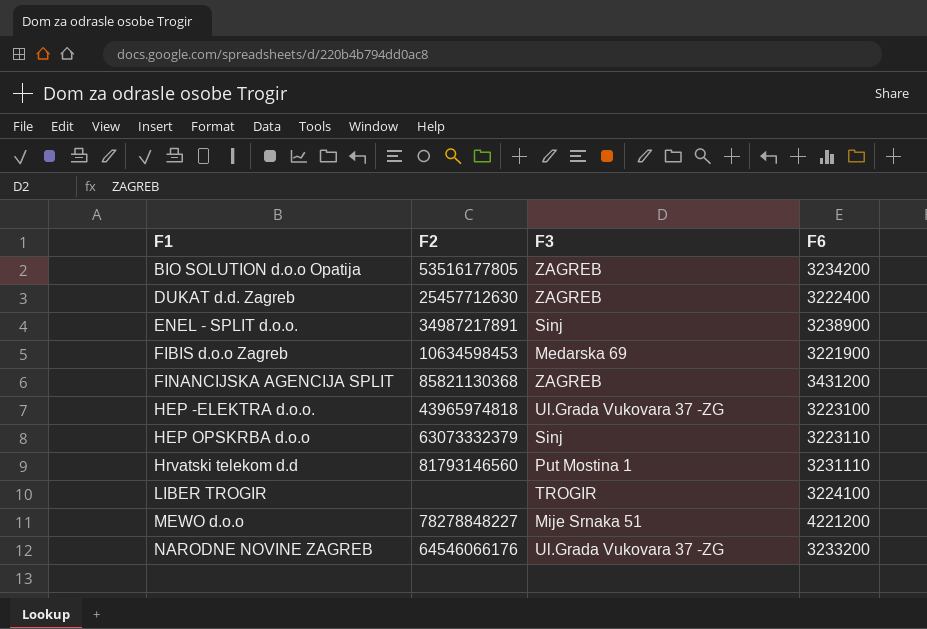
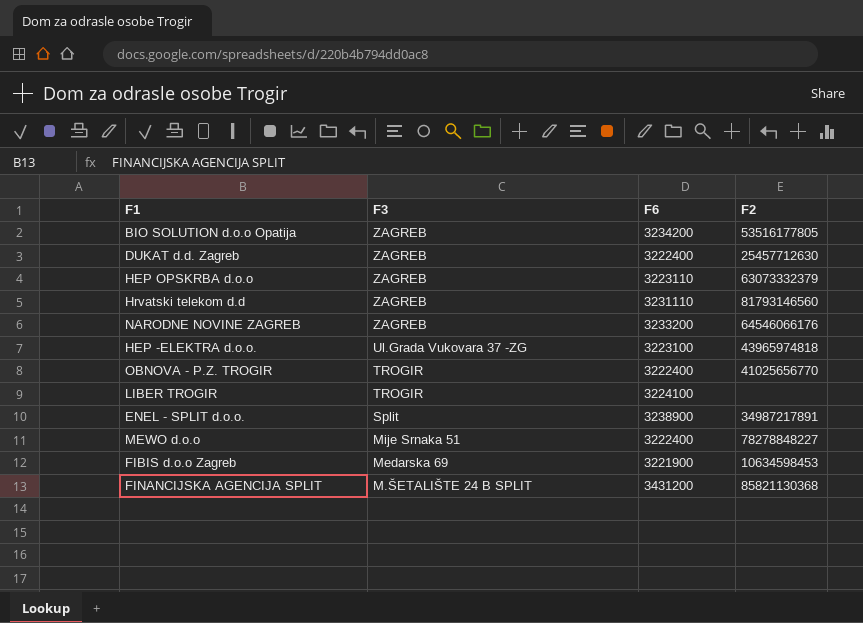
row order: F1 ascending -> F3 descending
column F2 | position: 2 -> 4
HEP OPSKRBA d.o.o | F3: Sinj -> ZAGREB
Hrvatski telekom d.d | F3: Put Mostina 1 -> ZAGREB
NARODNE NOVINE ZAGREB | F3: Ul.Grada Vukovara 37 -ZG -> ZAGREB
row OBNOVA - P.Z. TROGIR: none -> TROGIR | 3222400 | 41025656770
ENEL - SPLIT d.o.o. | F3: Sinj -> Split
MEWO d.o.o | F6: 4221200 -> 3222400
FINANCIJSKA AGENCIJA SPLIT | F3: ZAGREB -> M.ŠETALIŠTE 24 B SPLIT

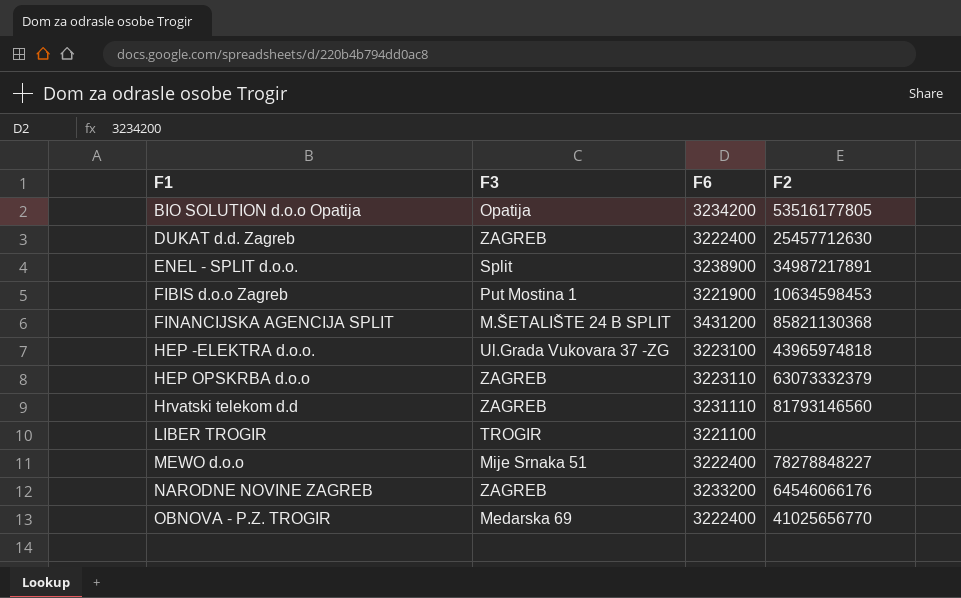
row order: F3 descending -> F1 ascending
BIO SOLUTION d.o.o Opatija | F3: ZAGREB -> Opatija
FIBIS d.o.o Zagreb | F3: Medarska 69 -> Put Mostina 1
LIBER TROGIR | F6: 3224100 -> 3221100
OBNOVA - P.Z. TROGIR | F3: TROGIR -> Medarska 69

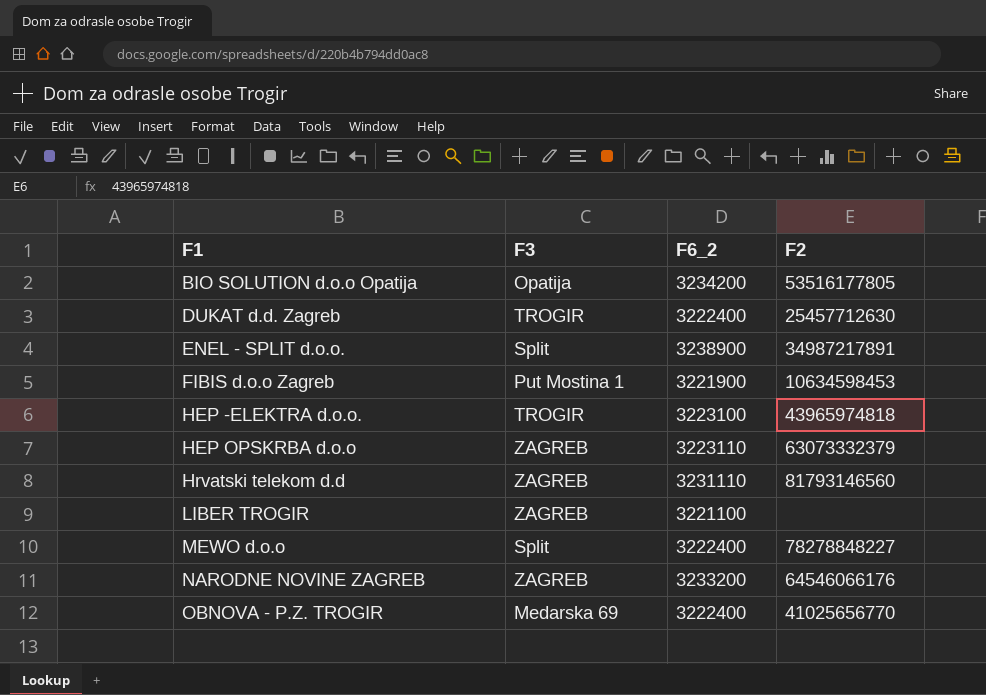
column name: F6 -> F6_2
row FINANCIJSKA AGENCIJA SPLIT: M.ŠETALIŠTE 24 B SPLIT | 3431200 | 85821130368 -> none
DUKAT d.d. Zagreb | F3: ZAGREB -> TROGIR
HEP -ELEKTRA d.o.o. | F3: Ul.Grada Vukovara 37 -ZG -> TROGIR
LIBER TROGIR | F3: TROGIR -> ZAGREB
MEWO d.o.o | F3: Mije Srnaka 51 -> Split

